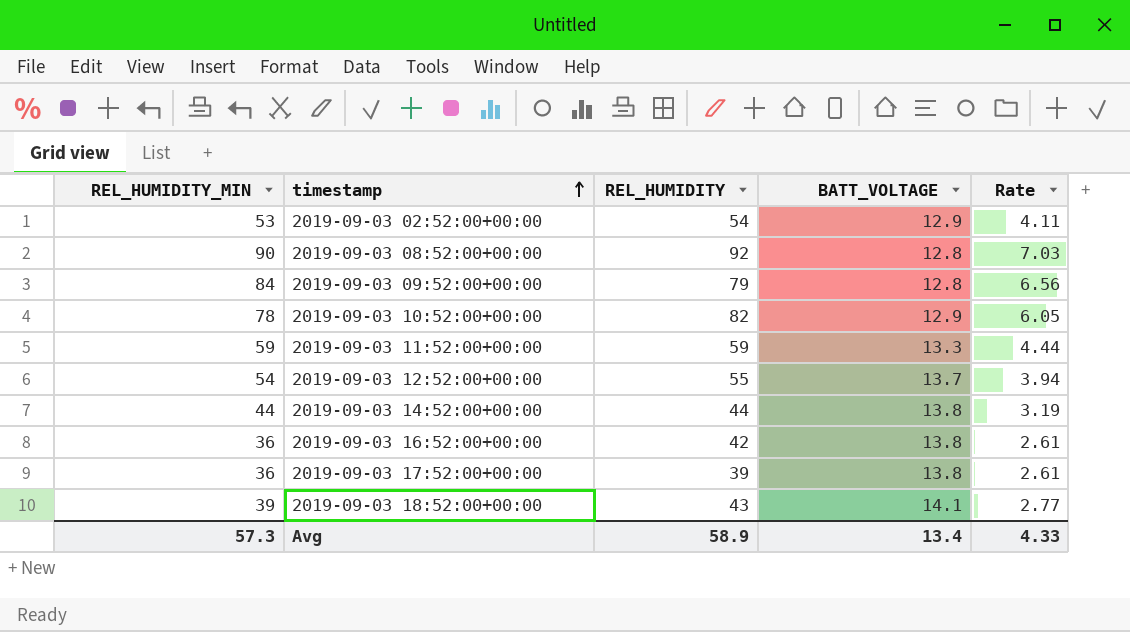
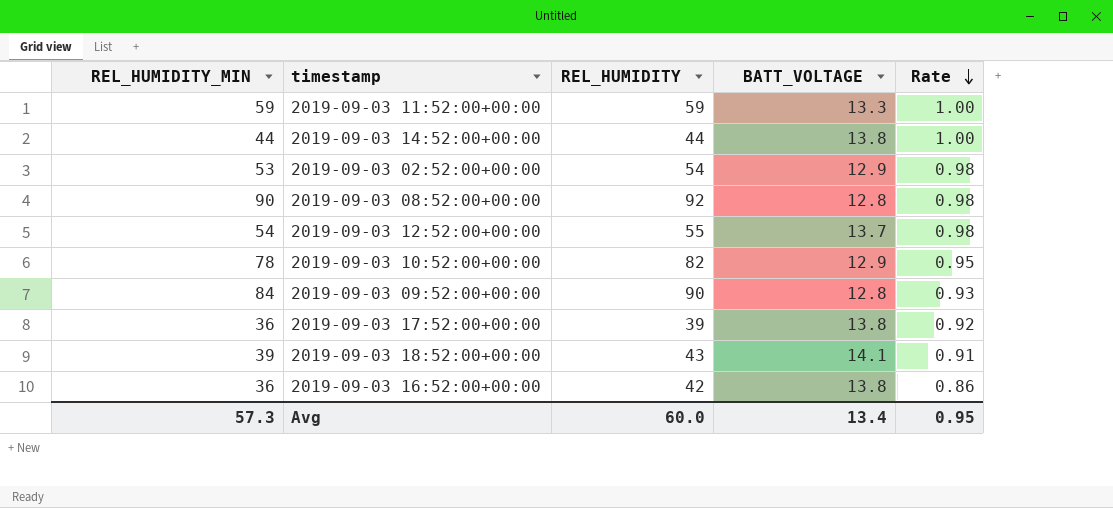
row order: timestamp ascending -> Rate descending
column Rate | formula: [REL_HUMIDITY_MIN] / [BATT_VOLTAGE] -> [REL_HUMIDITY_MIN] / [REL_HUMIDITY]
2019-09-03 09:52:00+00:00 | REL_HUMIDITY: 79 -> 90
Avg | REL_HUMIDITY: 58.9 -> 60.0
Avg | Rate: 4.33 -> 0.95

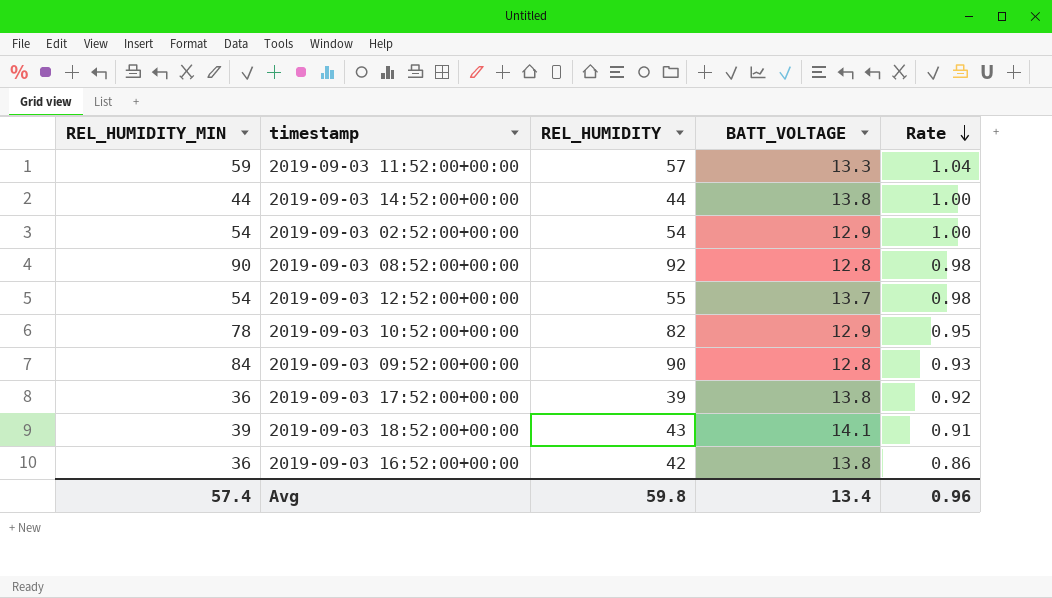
2019-09-03 11:52:00+00:00 | REL_HUMIDITY: 59 -> 57
2019-09-03 11:52:00+00:00 | Rate: 1.00 -> 1.04
2019-09-03 02:52:00+00:00 | REL_HUMIDITY_MIN: 53 -> 54
2019-09-03 02:52:00+00:00 | Rate: 0.98 -> 1.00
Avg | REL_HUMIDITY_MIN: 57.3 -> 57.4
Avg | REL_HUMIDITY: 60.0 -> 59.8
Avg | Rate: 0.95 -> 0.96

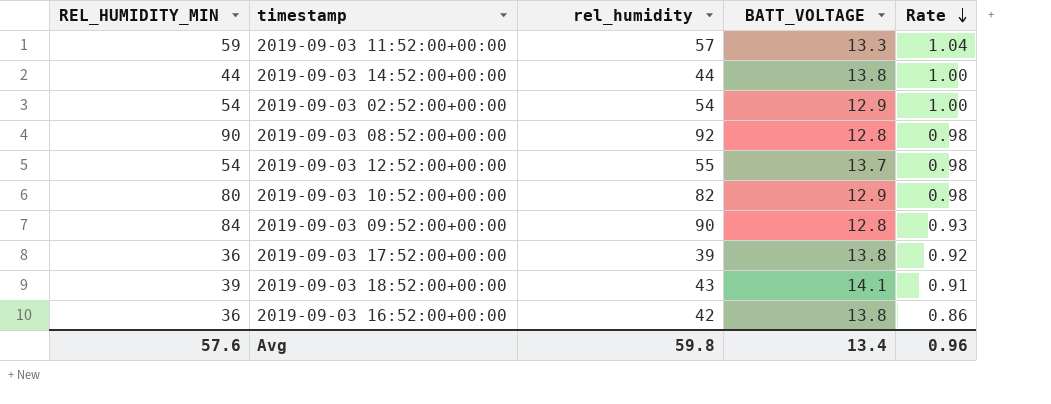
column name: REL_HUMIDITY -> rel_humidity
2019-09-03 10:52:00+00:00 | REL_HUMIDITY_MIN: 78 -> 80
2019-09-03 10:52:00+00:00 | Rate: 0.95 -> 0.98
Avg | REL_HUMIDITY_MIN: 57.4 -> 57.6

